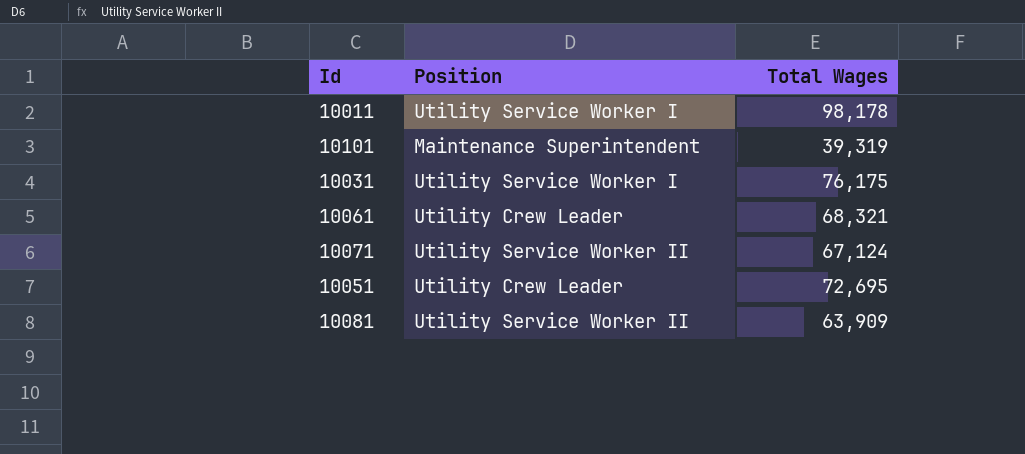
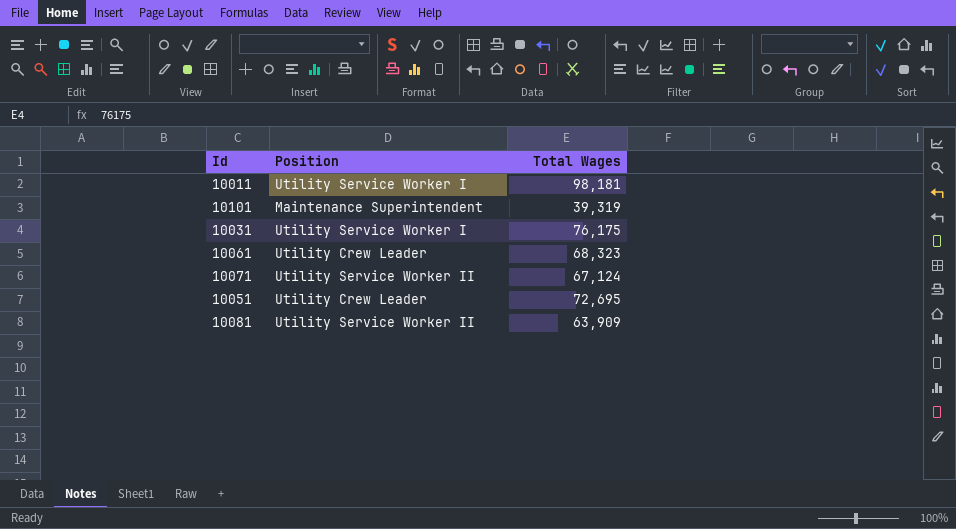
10011 | Total Wages: 98,178 -> 98,181
10061 | Total Wages: 68,321 -> 68,323

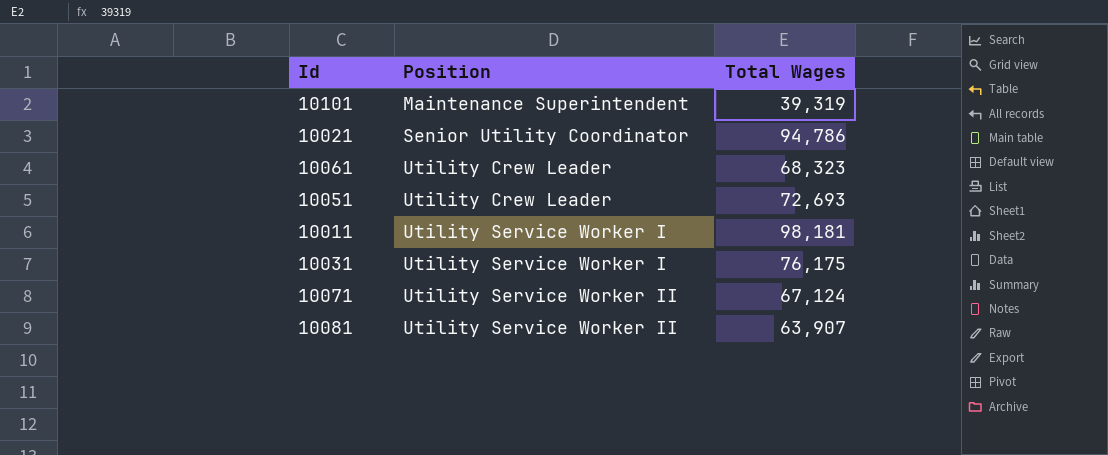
row order: none -> Position ascending
row 10021: none -> Senior Utility Coordinator | 94,786
10051 | Total Wages: 72,695 -> 72,693
10081 | Total Wages: 63,909 -> 63,907

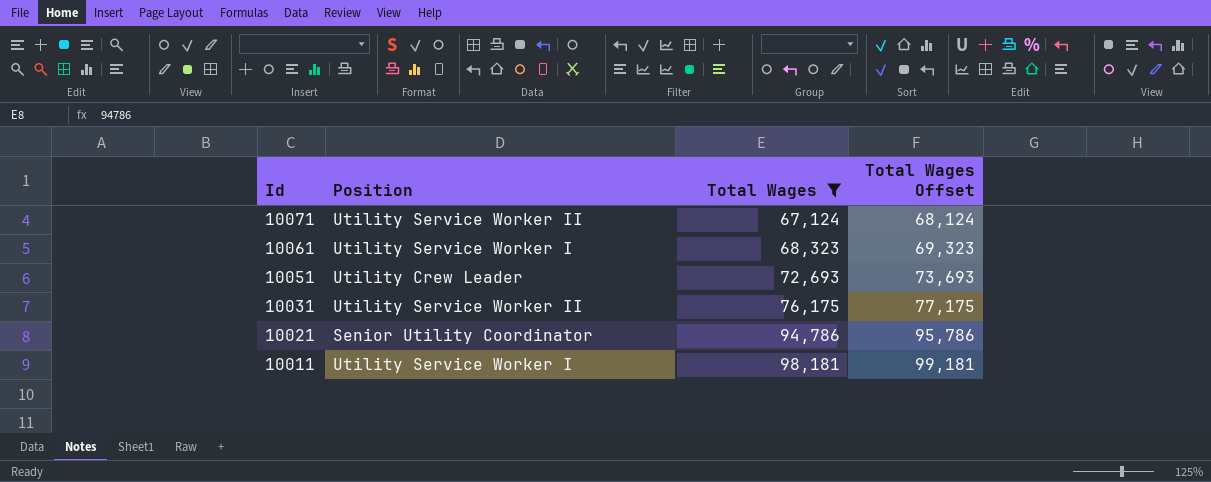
filter: none -> Total Wages >= 67,124
row order: Position ascending -> Id descending
column Total Wages Offset | formula: none -> [Total Wages] + 1000
10061 | Position: Utility Crew Leader -> Utility Service Worker I
10031 | Position: Utility Service Worker I -> Utility Service Worker II

